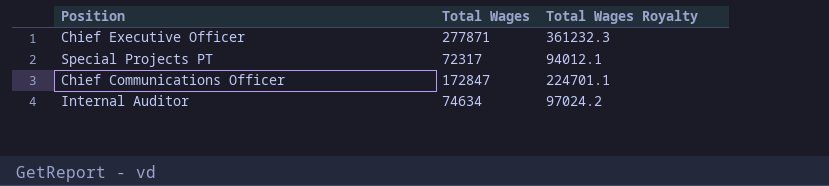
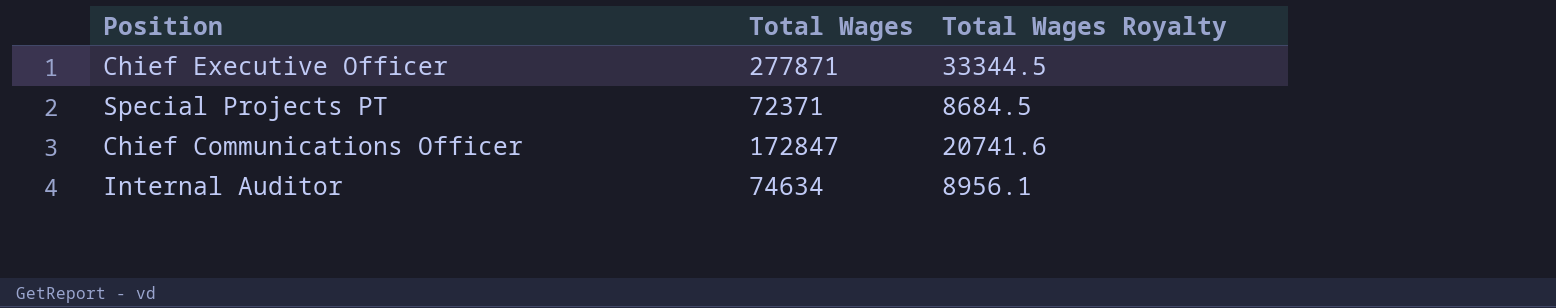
column Total Wages Royalty | formula: [Total Wages] * 1.3 -> [Total Wages] * 0.12
Special Projects PT | Total Wages: 72317 -> 72371

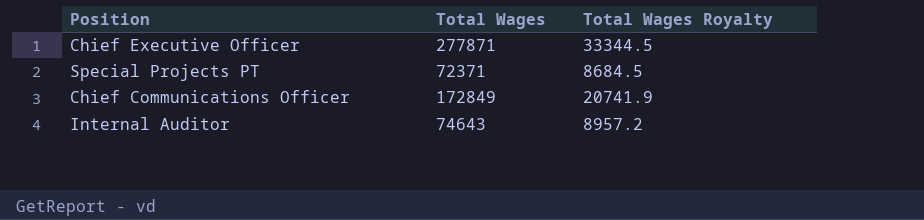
Chief Communications Officer | Total Wages: 172847 -> 172849
Chief Communications Officer | Total Wages Royalty: 20741.6 -> 20741.9
Internal Auditor | Total Wages: 74634 -> 74643
Internal Auditor | Total Wages Royalty: 8956.1 -> 8957.2

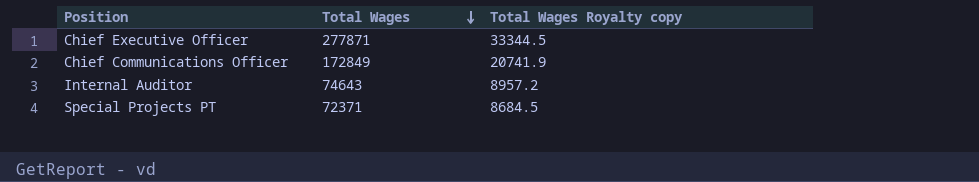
row order: none -> Total Wages descending
column name: Total Wages Royalty -> Total Wages Royalty copy

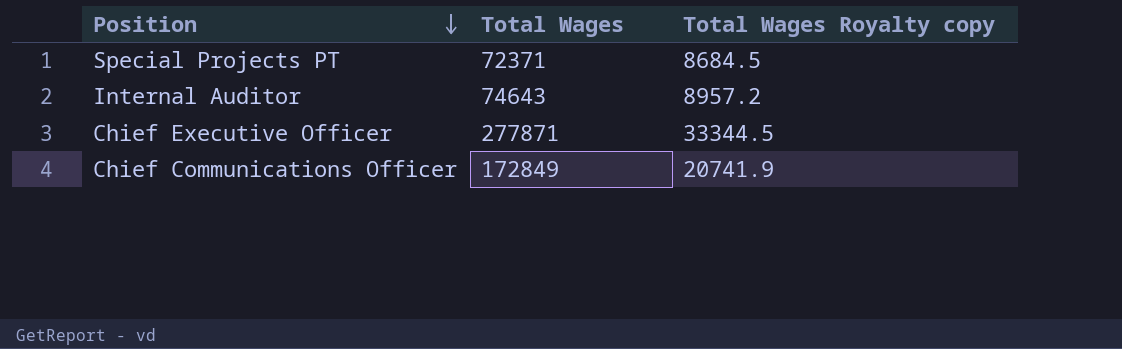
row order: Total Wages descending -> Position descending

